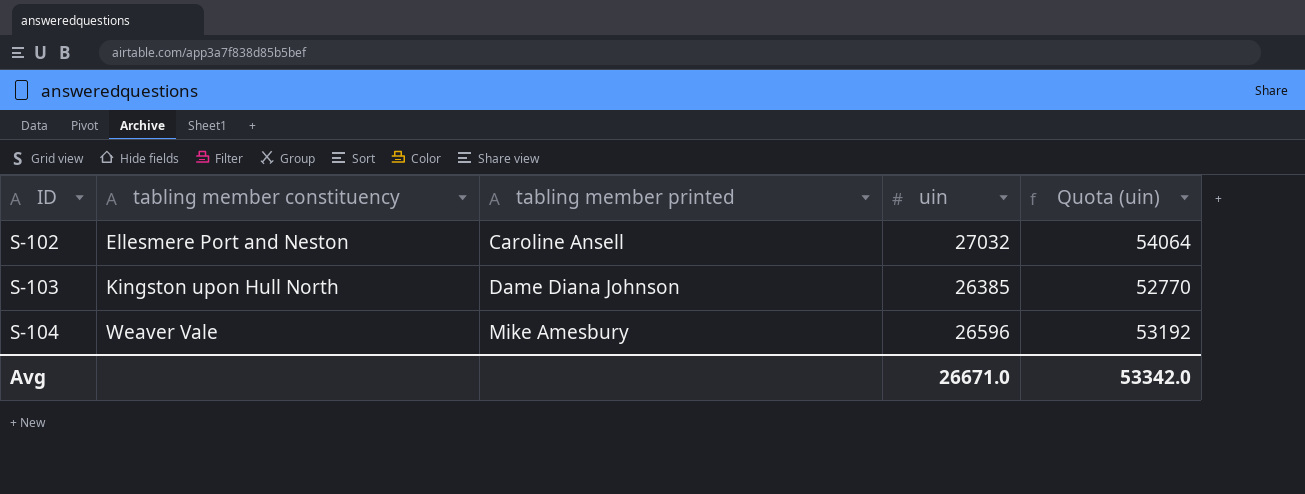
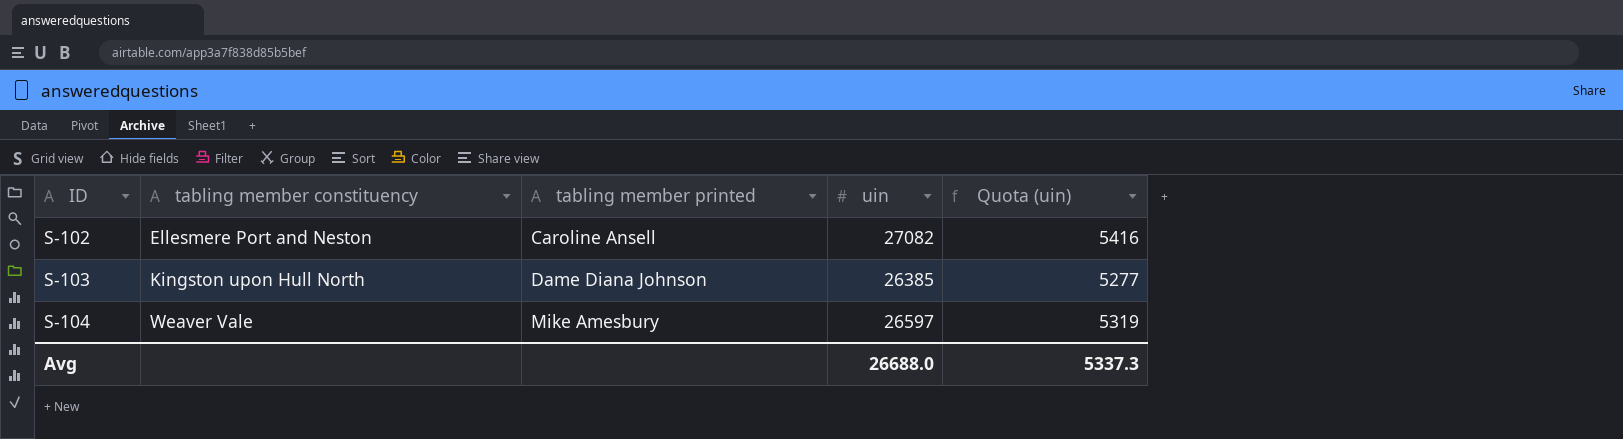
column Quota (uin) | formula: [uin] * 2 -> [uin] * 0.2
S-102 | uin: 27032 -> 27082
S-104 | uin: 26596 -> 26597
Avg | uin: 26671.0 -> 26688.0
Avg | Quota (uin): 53342.0 -> 5337.3

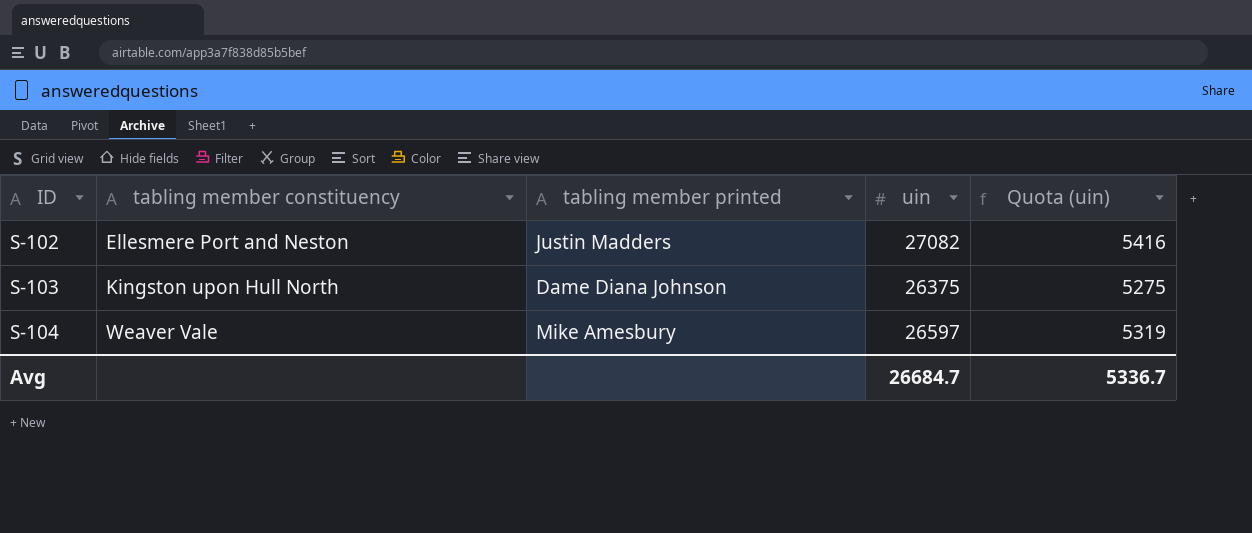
S-102 | tabling member printed: Caroline Ansell -> Justin Madders
S-103 | uin: 26385 -> 26375
S-103 | Quota (uin): 5277 -> 5275
Avg | uin: 26688.0 -> 26684.7
Avg | Quota (uin): 5337.3 -> 5336.7

